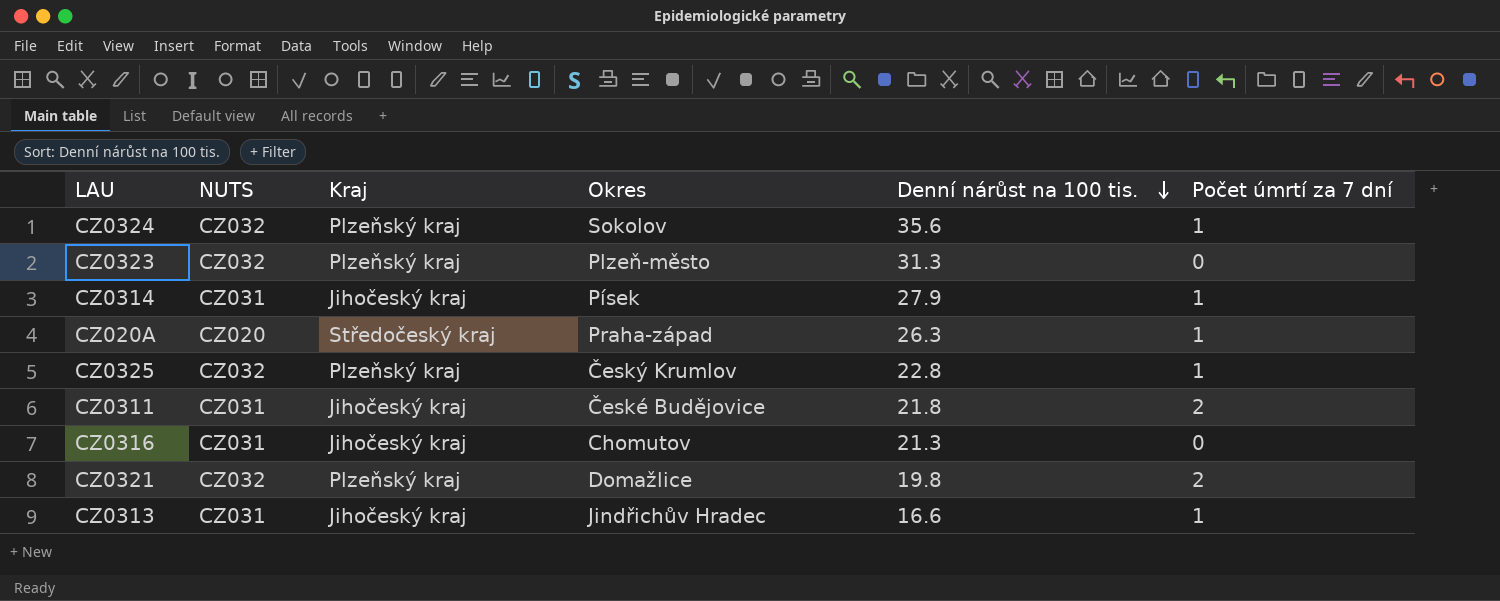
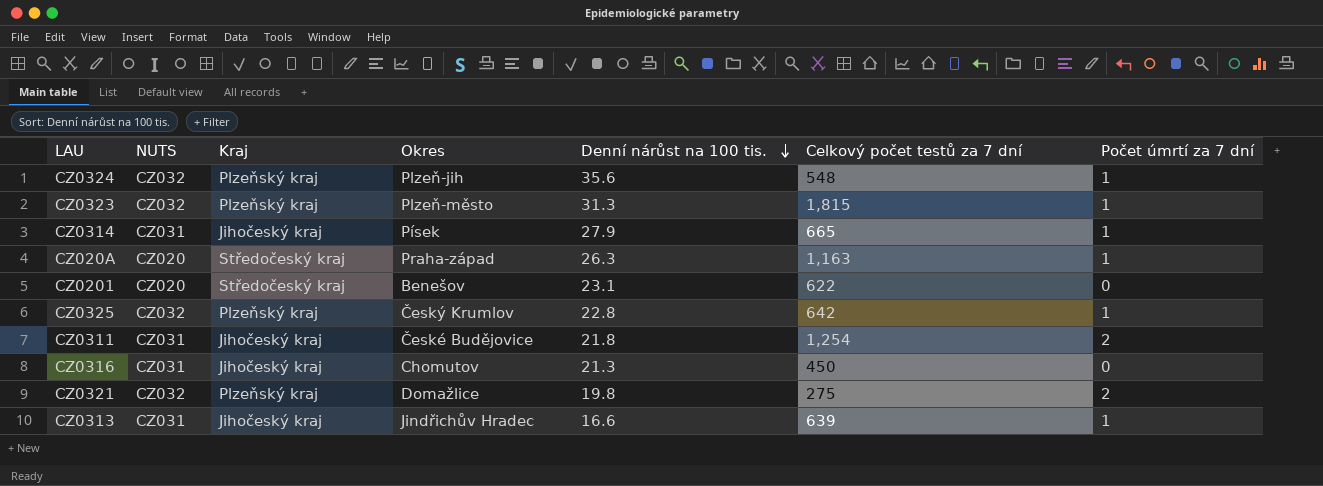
column Celkový počet testů za 7 dní | position: none -> 6
CZ0324 | Okres: Sokolov -> Plzeň-jih
CZ0323 | Počet úmrtí za 7 dní: 0 -> 1
row CZ0201: none -> CZ020 | Středočeský kraj | Benešov | 23.1 | 622 | 0

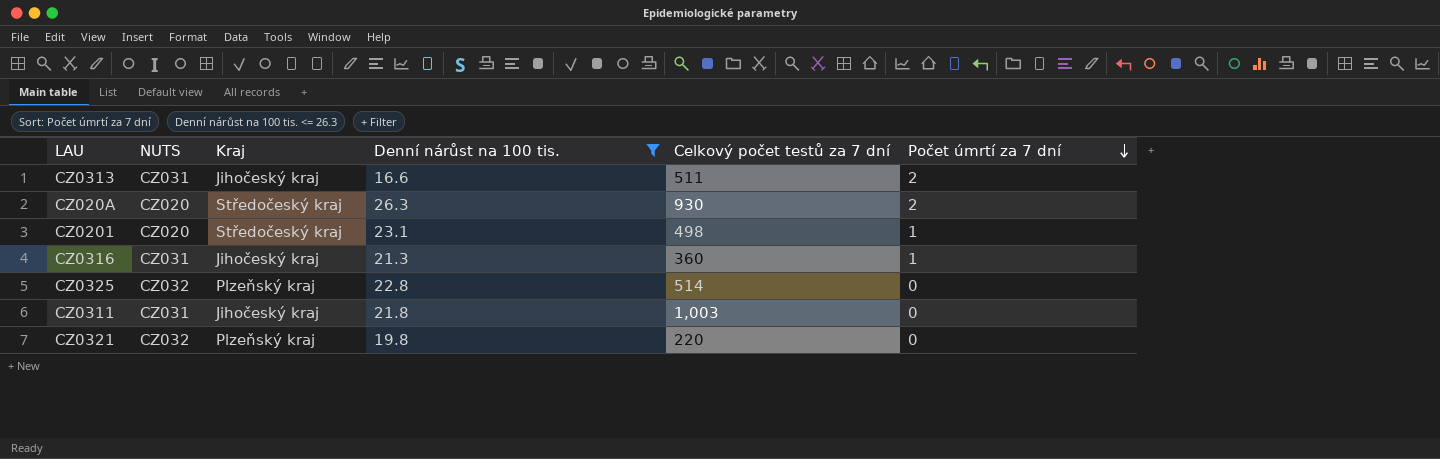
filter: none -> Denní nárůst na 100 tis. <= 26.3
row order: Denní nárůst na 100 tis. descending -> Počet úmrtí za 7 dní descending
column Okres | position: 4 -> none
CZ0313 | Celkový počet testů za 7 dní: 639 -> 511
CZ0313 | Počet úmrtí za 7 dní: 1 -> 2
CZ020A | Celkový počet testů za 7 dní: 1,163 -> 930
CZ020A | Počet úmrtí za 7 dní: 1 -> 2
CZ0201 | Celkový počet testů za 7 dní: 622 -> 498
CZ0201 | Počet úmrtí za 7 dní: 0 -> 1
CZ0316 | Celkový počet testů za 7 dní: 450 -> 360
CZ0316 | Počet úmrtí za 7 dní: 0 -> 1
CZ0325 | Celkový počet testů za 7 dní: 642 -> 514
CZ0325 | Počet úmrtí za 7 dní: 1 -> 0
CZ0311 | Celkový počet testů za 7 dní: 1,254 -> 1,003
CZ0311 | Počet úmrtí za 7 dní: 2 -> 0
CZ0321 | Celkový počet testů za 7 dní: 275 -> 220
CZ0321 | Počet úmrtí za 7 dní: 2 -> 0

